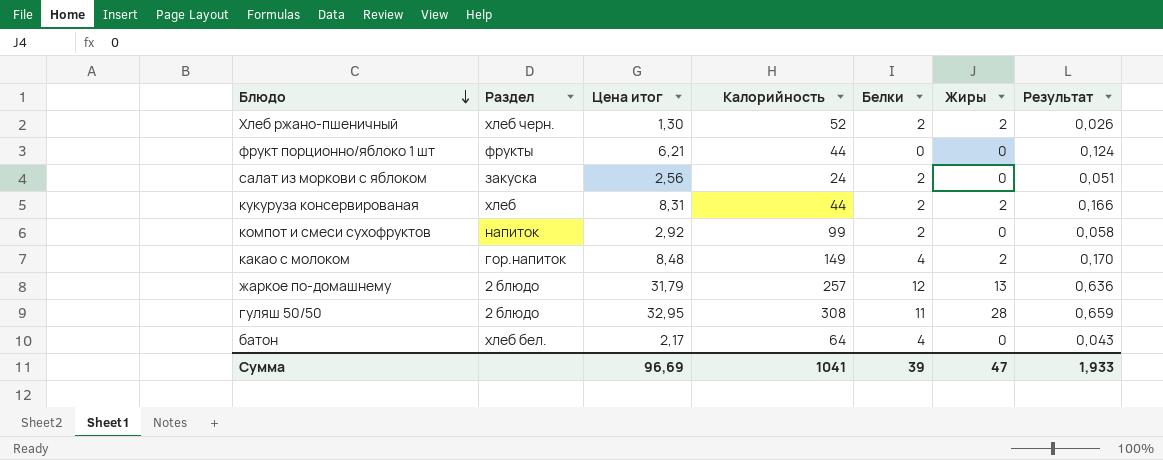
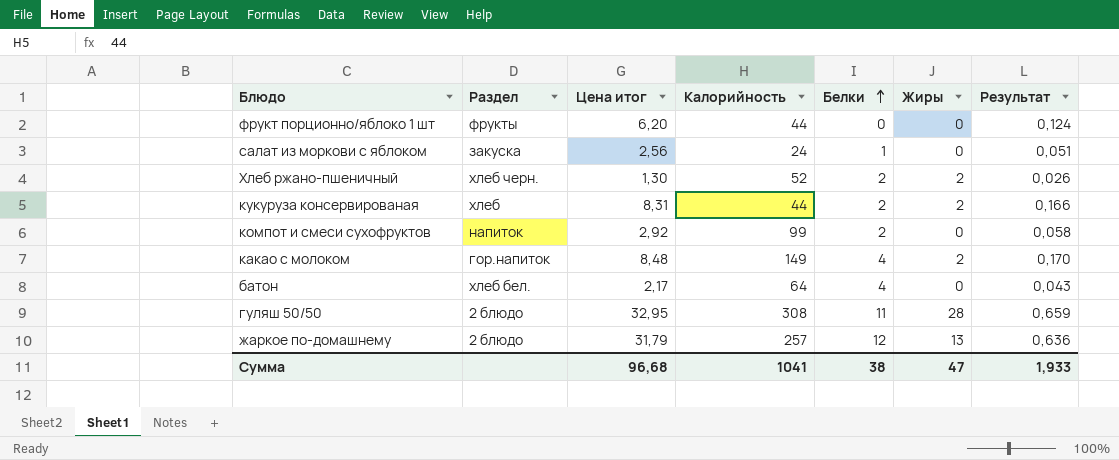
row order: Блюдо descending -> Белки ascending
фрукт порционно/яблоко 1 шт | Цена итог: 6,21 -> 6,20
салат из моркови с яблоком | Белки: 2 -> 1
Сумма | Цена итог: 96,69 -> 96,68
Сумма | Белки: 39 -> 38

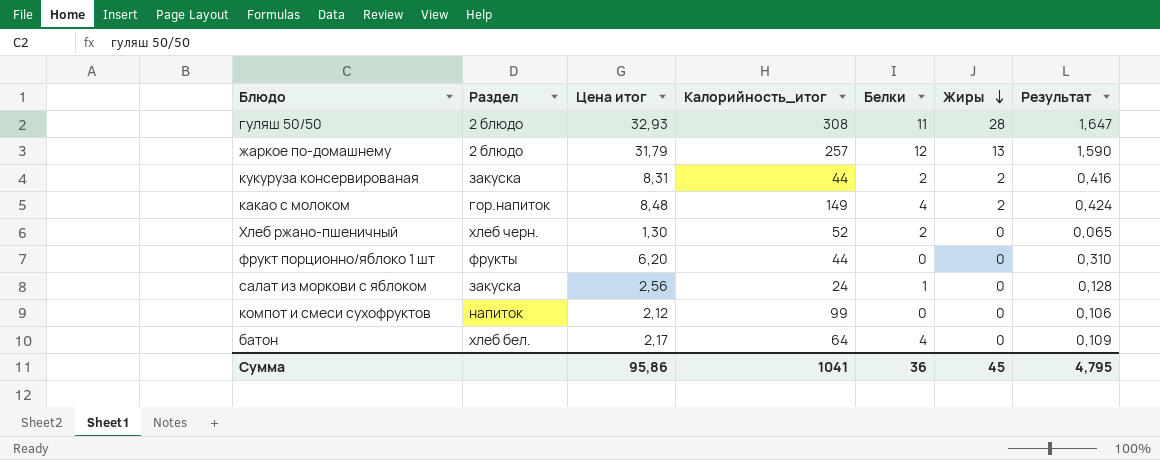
row order: Белки ascending -> Жиры descending
column name: Калорийность -> Калорийность_итог
column Результат | formula: [Цена итог] * 0,02 -> [Цена итог] * 0,05
гуляш 50/50 | Цена итог: 32,95 -> 32,93
кукуруза консервированая | Раздел: хлеб -> закуска
Хлеб ржано-пшеничный | Жиры: 2 -> 0
компот и смеси сухофруктов | Цена итог: 2,92 -> 2,12
компот и смеси сухофруктов | Белки: 2 -> 0
Сумма | Цена итог: 96,68 -> 95,86
Сумма | Белки: 38 -> 36
Сумма | Жиры: 47 -> 45
Сумма | Результат: 1,933 -> 4,795

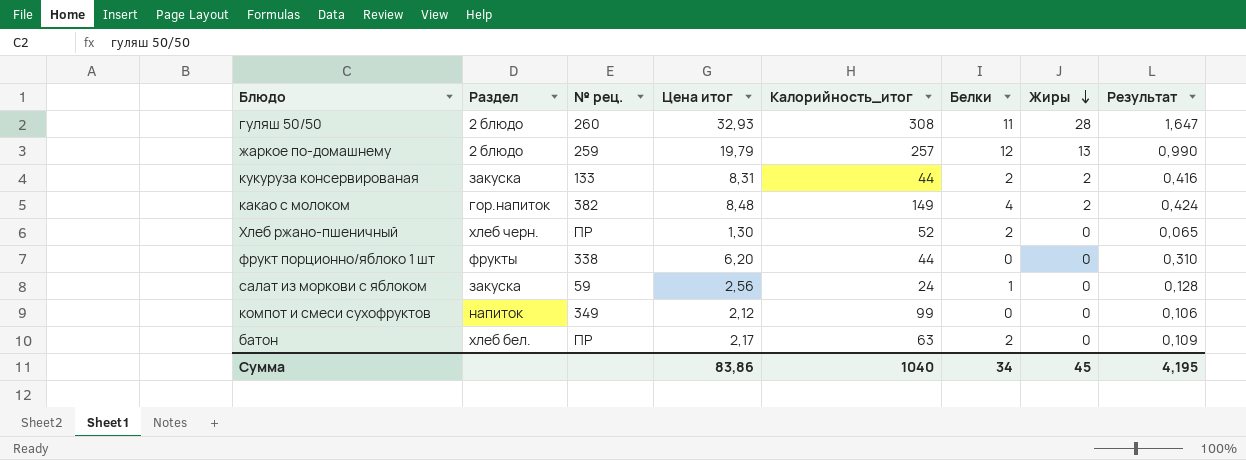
column № рец. | position: none -> 3
жаркое по-домашнему | Цена итог: 31,79 -> 19,79
жаркое по-домашнему | Результат: 1,590 -> 0,990
батон | Калорийность_итог: 64 -> 63
батон | Белки: 4 -> 2
Сумма | Цена итог: 95,86 -> 83,86
Сумма | Калорийность_итог: 1041 -> 1040
Сумма | Белки: 36 -> 34
Сумма | Результат: 4,795 -> 4,195

